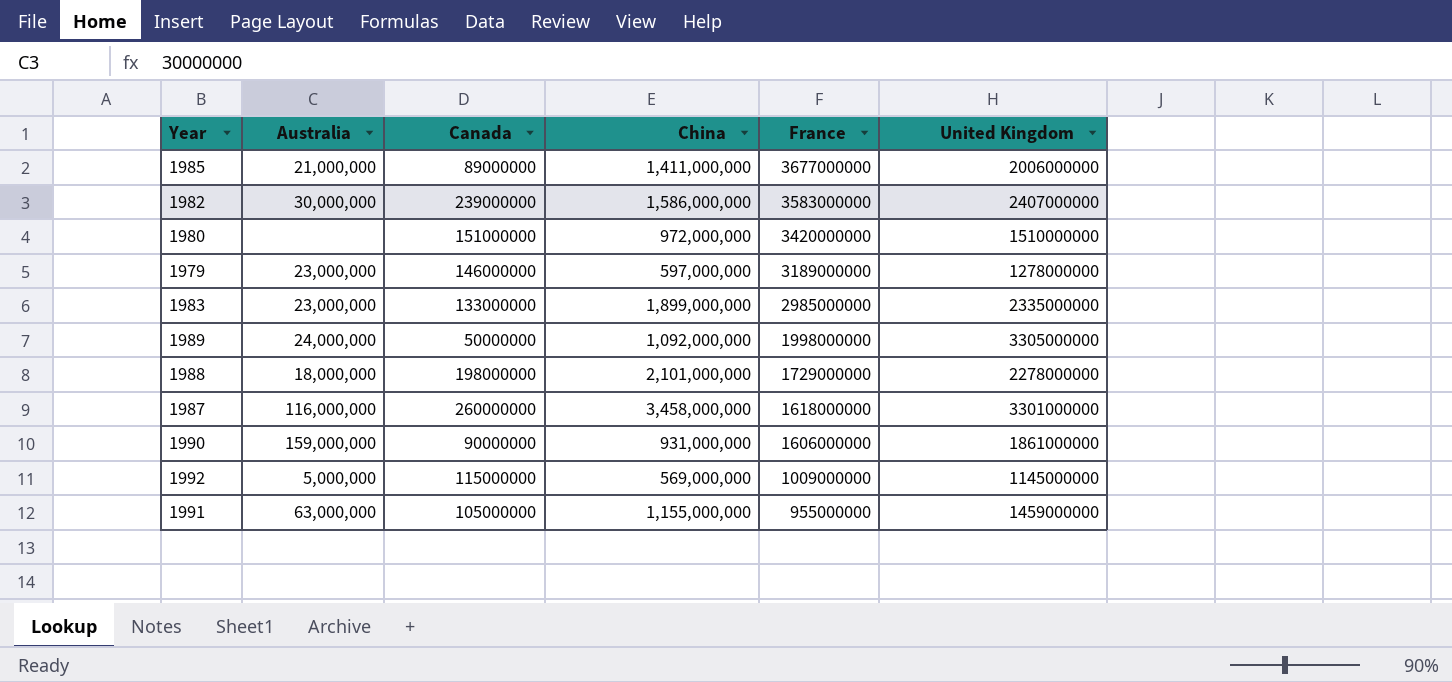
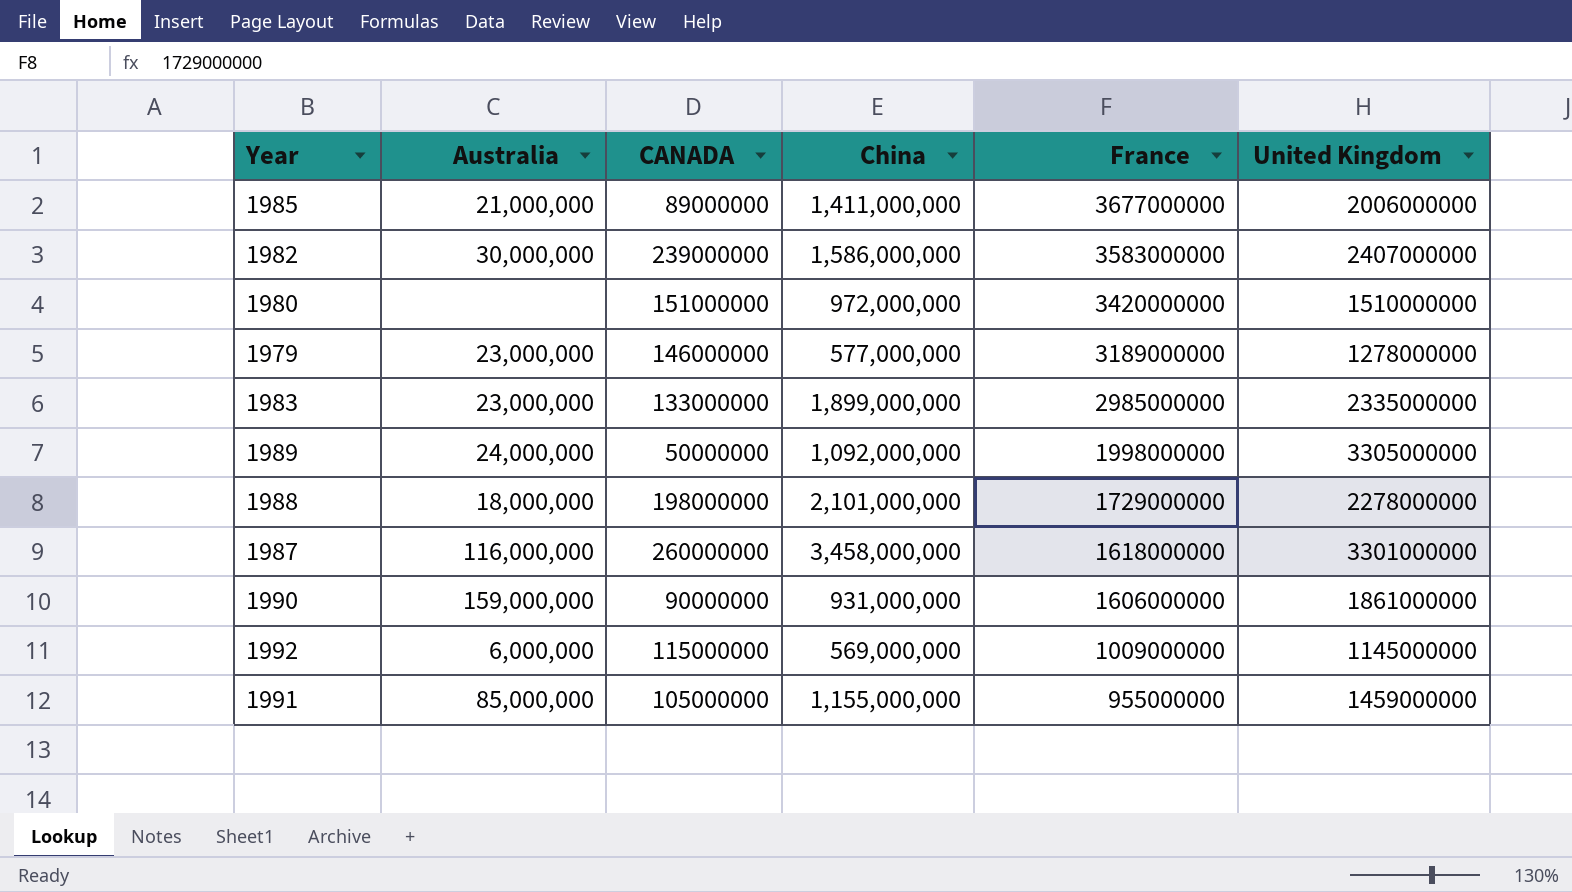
column name: Canada -> CANADA
1979 | China: 597,000,000 -> 577,000,000
1992 | Australia: 5,000,000 -> 6,000,000
1991 | Australia: 63,000,000 -> 85,000,000

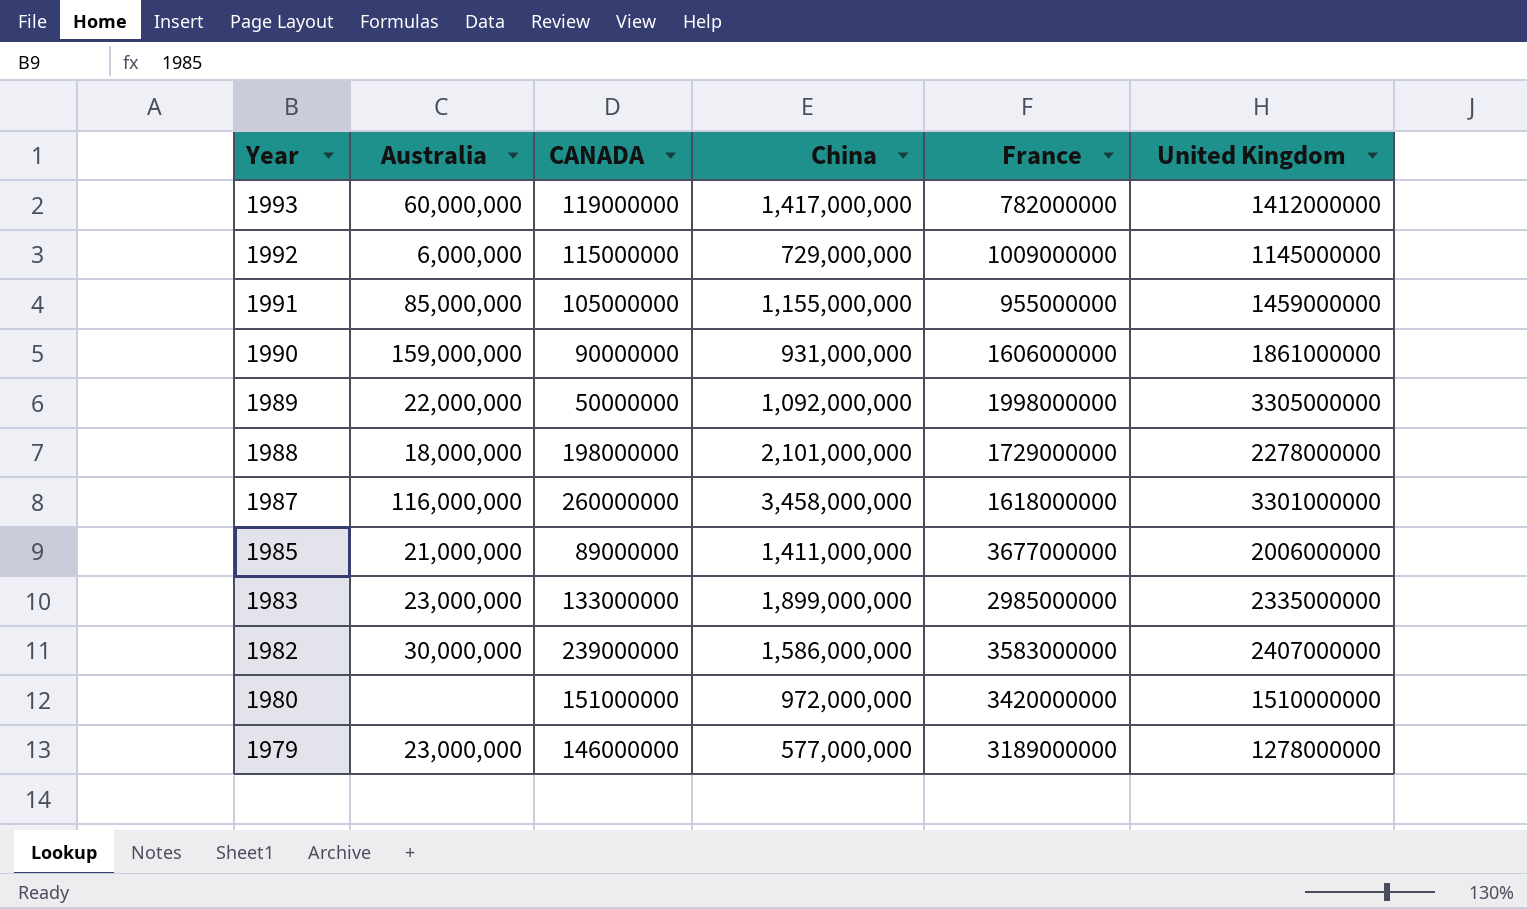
row order: France descending -> Year descending
row 1993: none -> 60,000,000 | 119000000 | 1,417,000,000 | 782000000 | 1412000000
1992 | China: 569,000,000 -> 729,000,000
1989 | Australia: 24,000,000 -> 22,000,000

